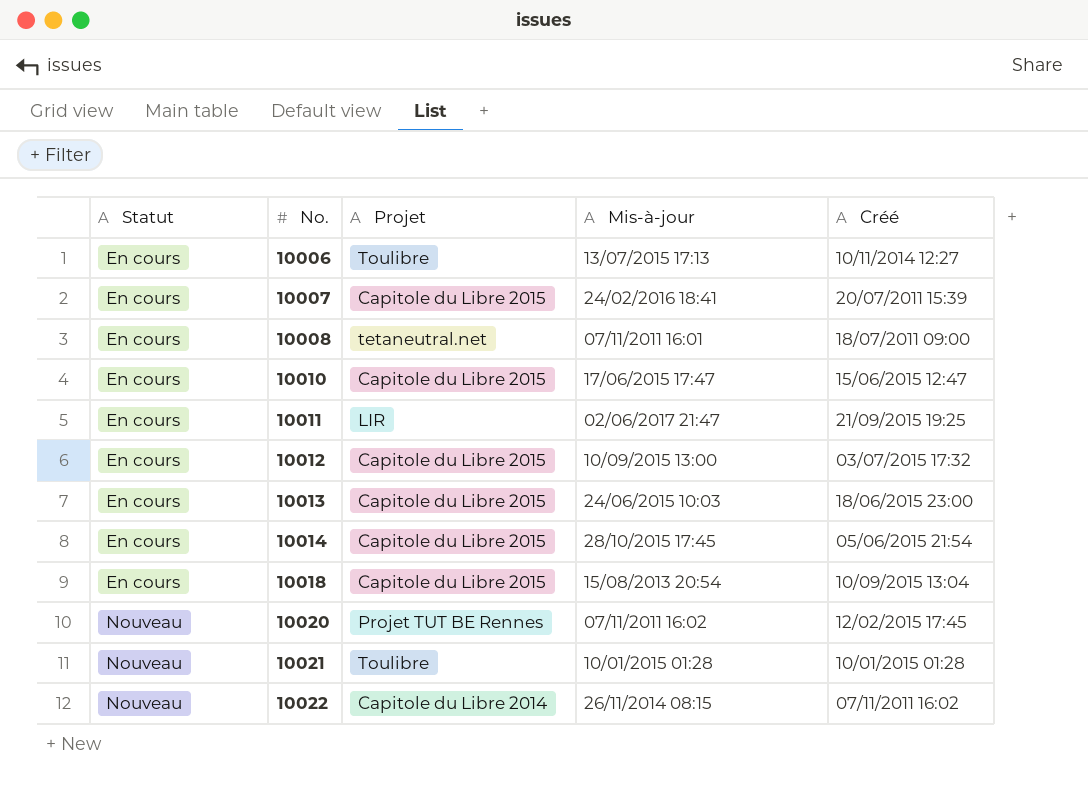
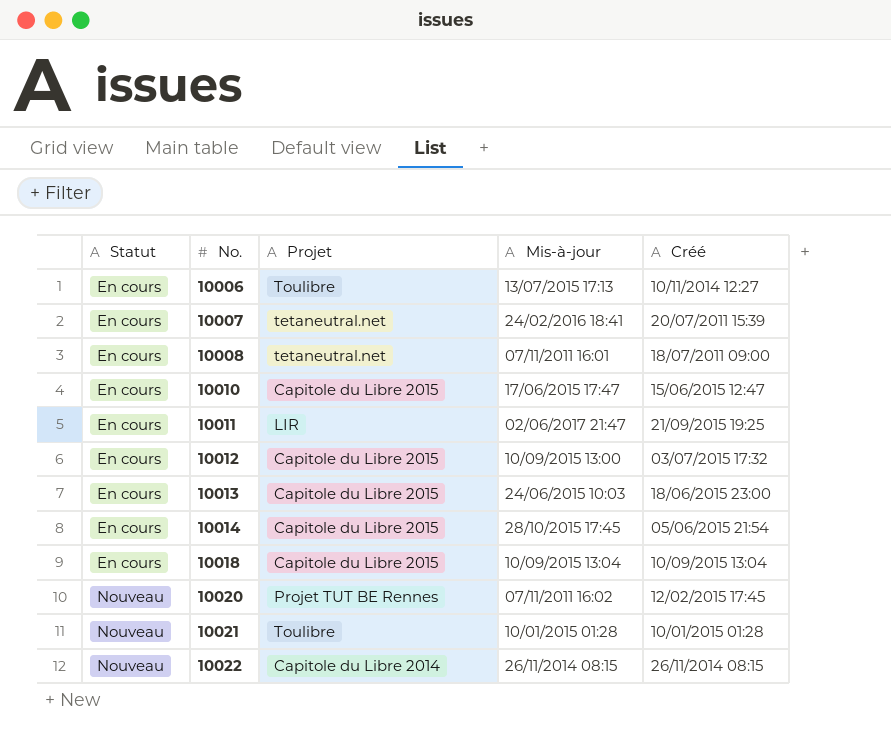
10007 | Projet: Capitole du Libre 2015 -> tetaneutral.net
10018 | Mis-à-jour: 15/08/2013 20:54 -> 10/09/2015 13:04
10022 | Créé: 07/11/2011 16:02 -> 26/11/2014 08:15

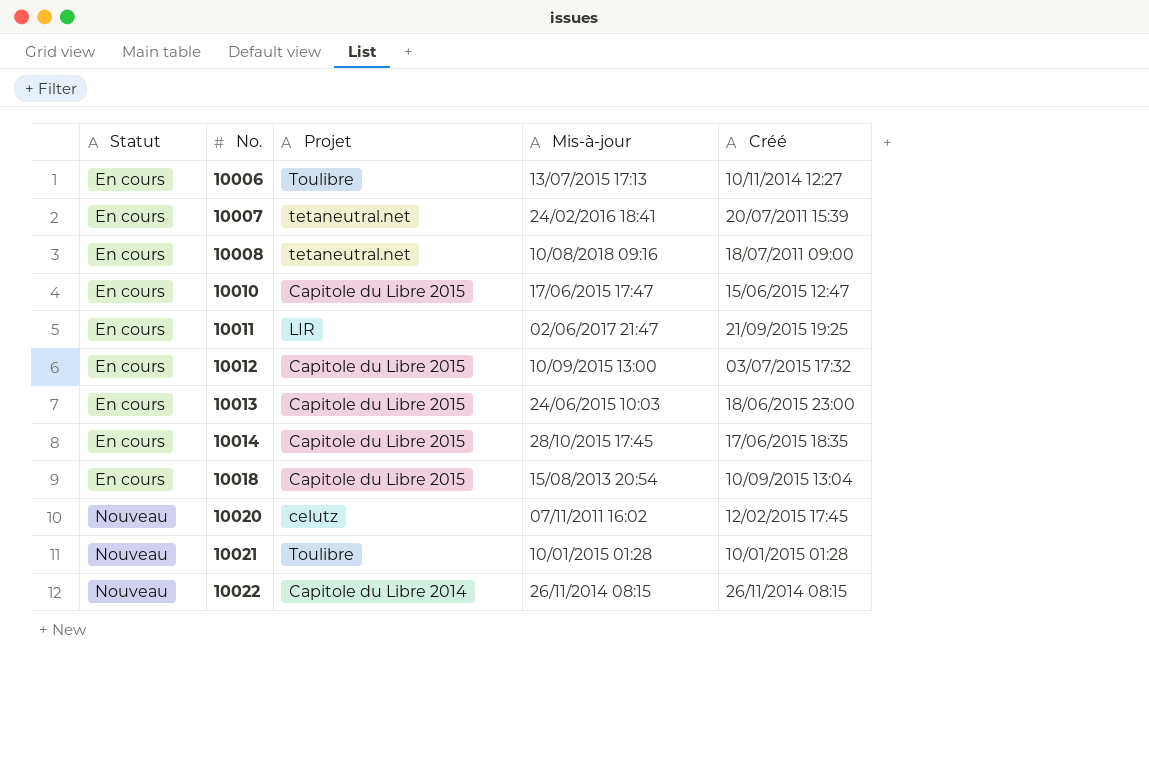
10008 | Mis-à-jour: 07/11/2011 16:01 -> 10/08/2018 09:16
10014 | Créé: 05/06/2015 21:54 -> 17/06/2015 18:35
10018 | Mis-à-jour: 10/09/2015 13:04 -> 15/08/2013 20:54
10020 | Projet: Projet TUT BE Rennes -> celutz

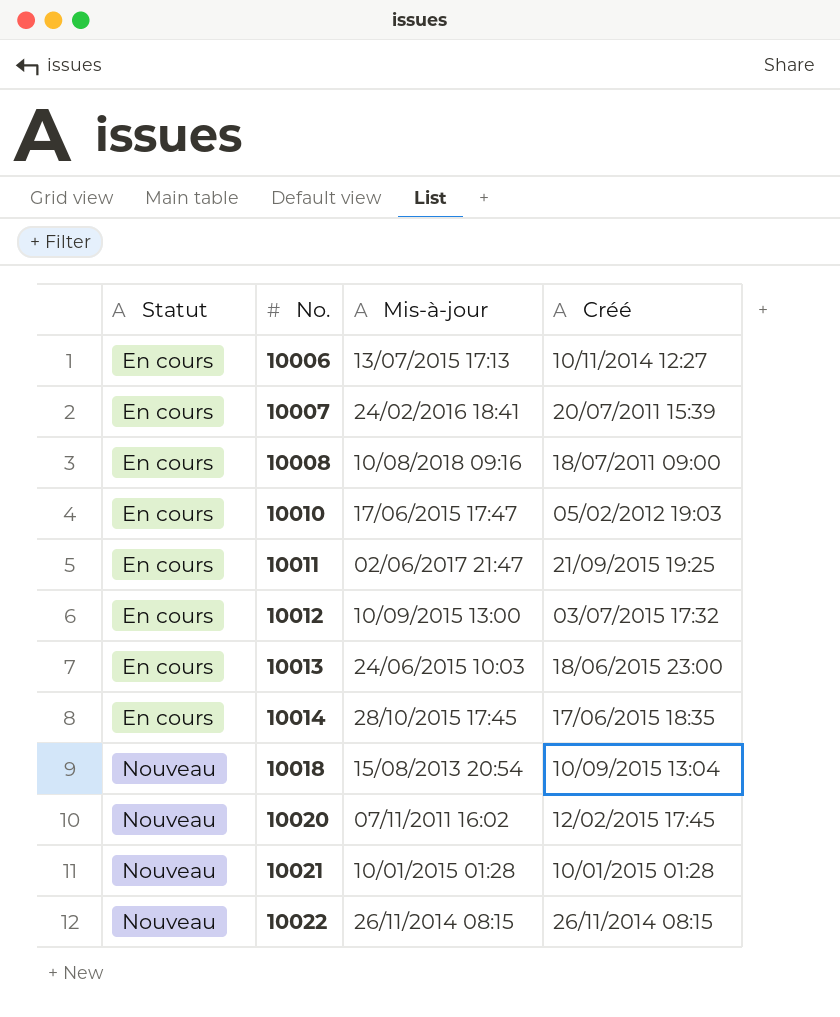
column Projet | position: 3 -> none
10010 | Créé: 15/06/2015 12:47 -> 05/02/2012 19:03
10018 | Statut: En cours -> Nouveau

